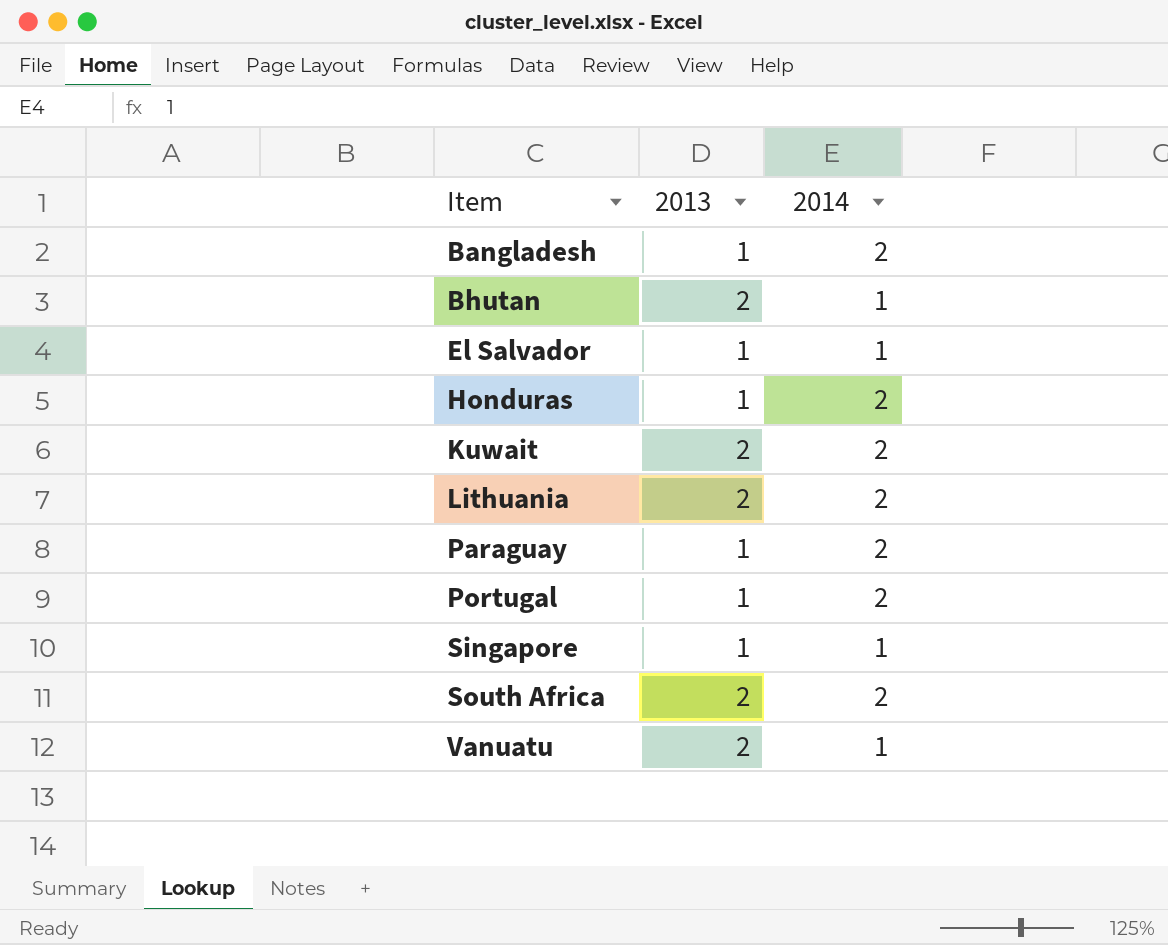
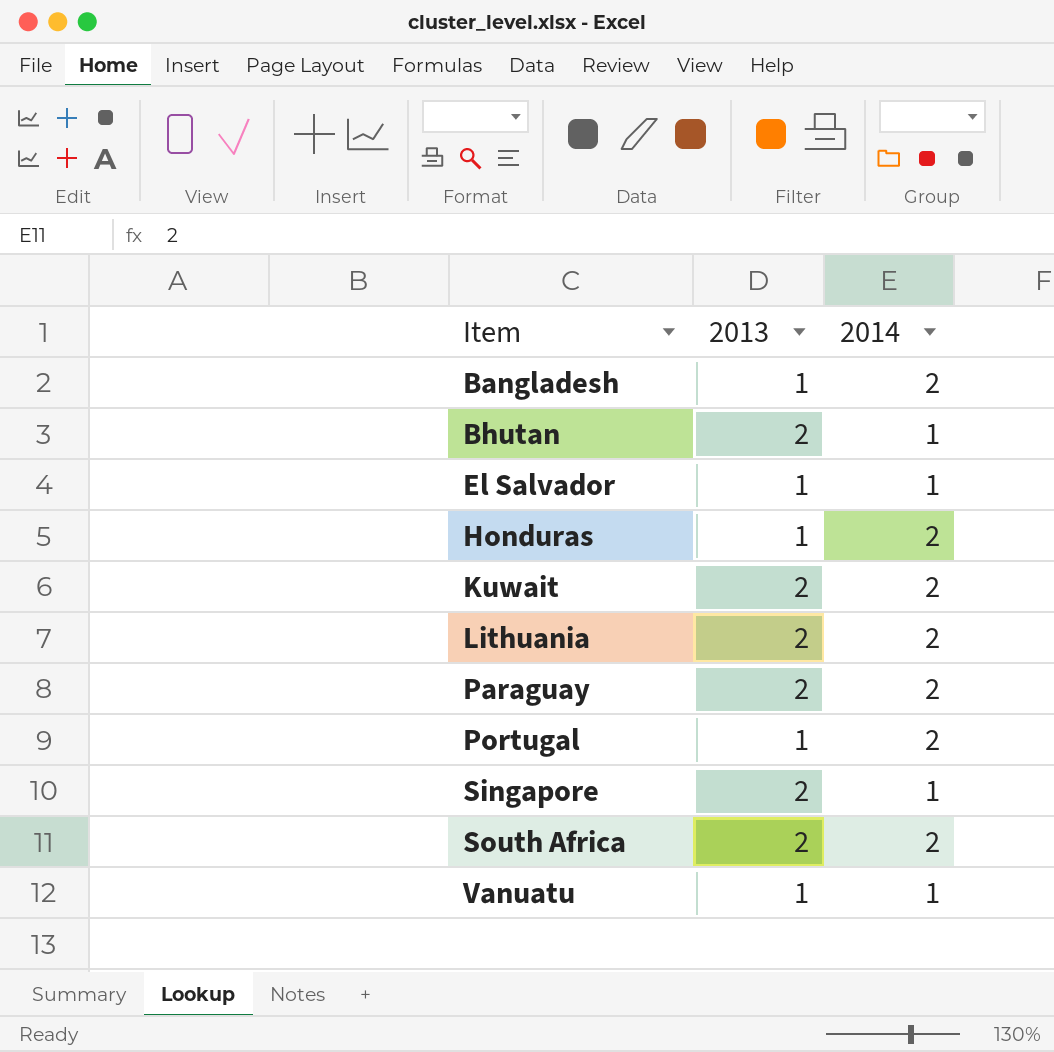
Paraguay | 2013: 1 -> 2
Singapore | 2013: 1 -> 2
Vanuatu | 2013: 2 -> 1

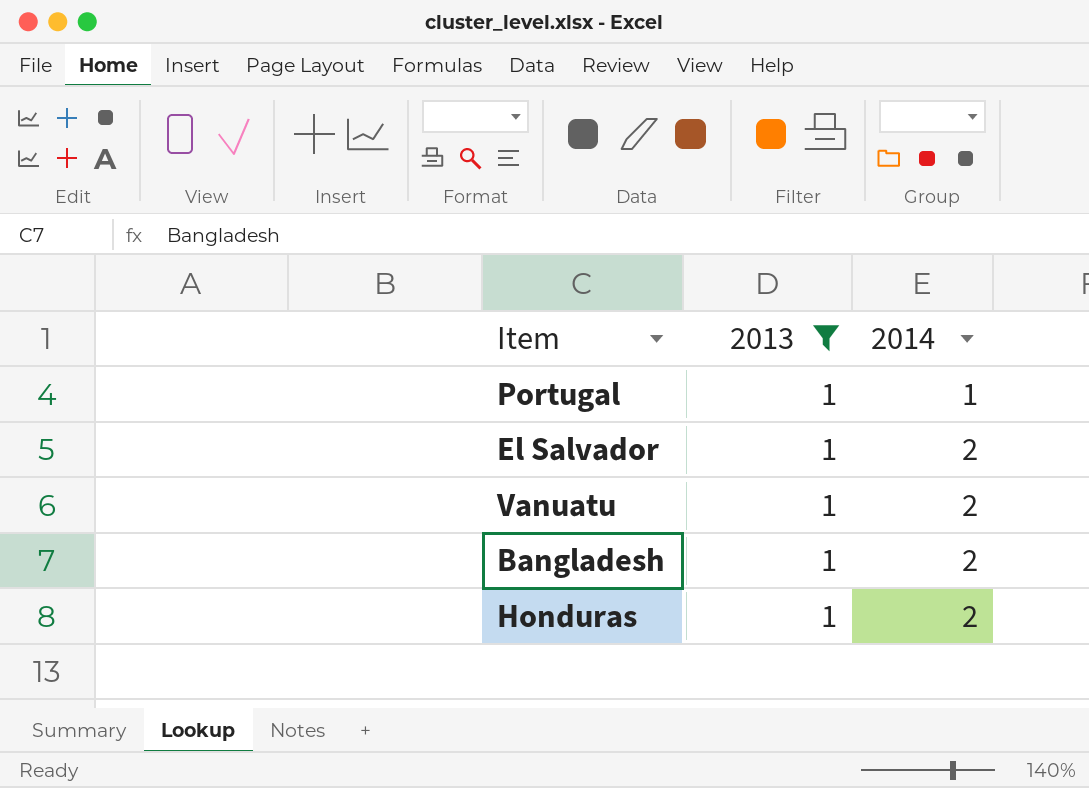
filter: none -> 2013 = 1
row order: Item ascending -> 2014 ascending
Portugal | 2014: 2 -> 1
El Salvador | 2014: 1 -> 2
Vanuatu | 2014: 1 -> 2

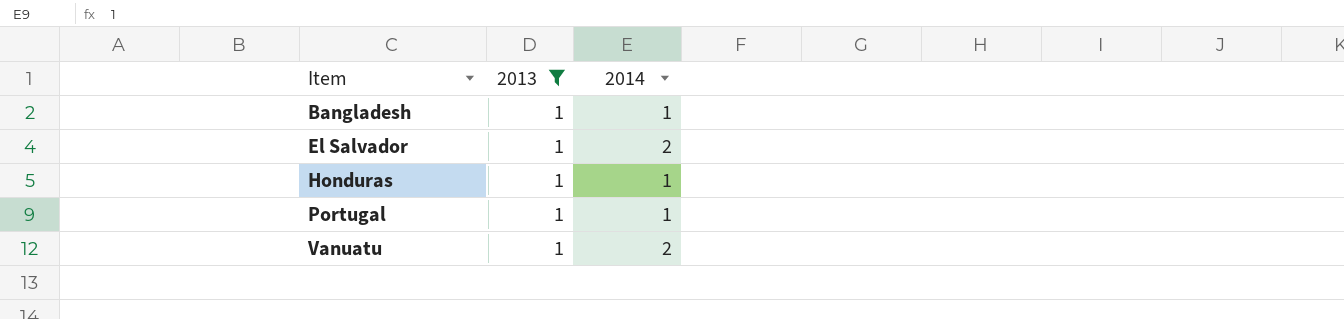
row order: 2014 ascending -> Item ascending
Bangladesh | 2014: 2 -> 1
Honduras | 2014: 2 -> 1

